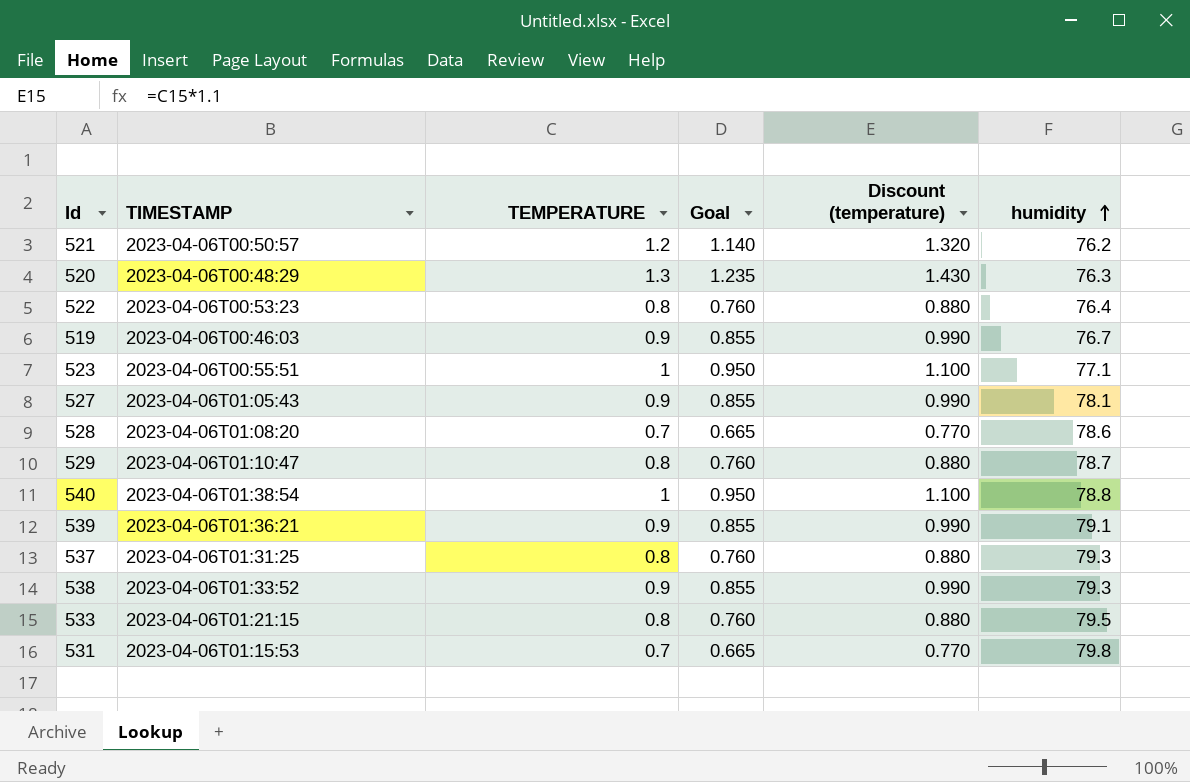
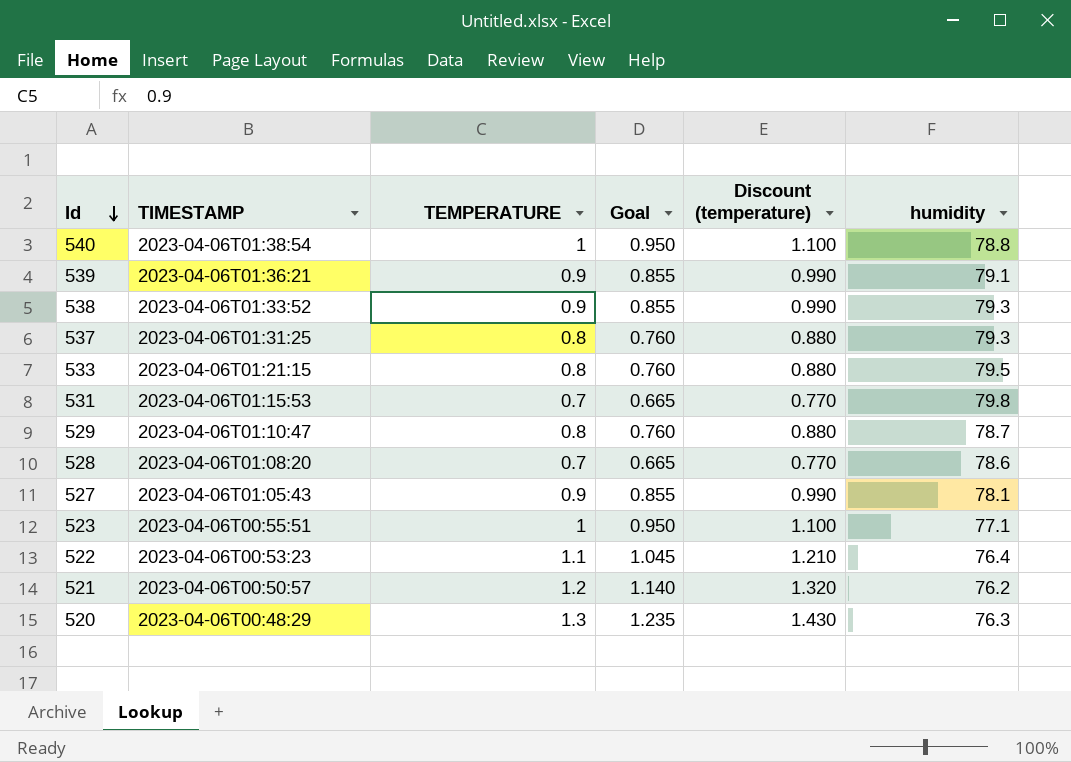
row order: humidity ascending -> Id descending
row 519: 2023-04-06T00:46:03 | 0.9 | 0.855 | 0.990 | 76.7 -> none
522 | TEMPERATURE: 0.8 -> 1.1
522 | Goal: 0.760 -> 1.045
522 | Discount (temperature): 0.880 -> 1.210

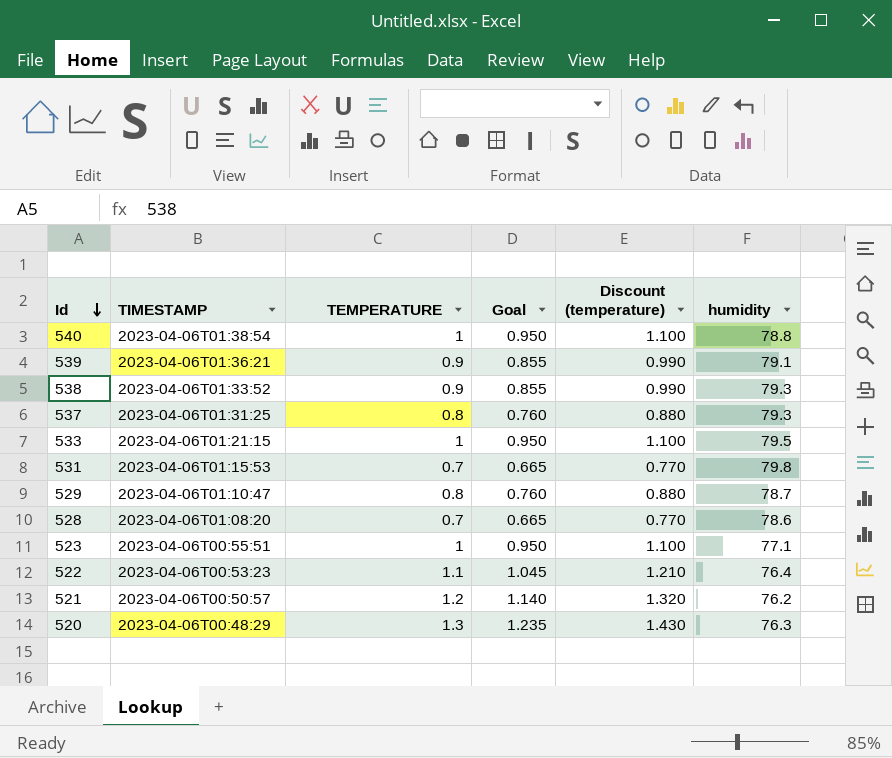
row 527: 2023-04-06T01:05:43 | 0.9 | 0.855 | 0.990 | 78.1 -> none
533 | TEMPERATURE: 0.8 -> 1
533 | Goal: 0.760 -> 0.950
533 | Discount (temperature): 0.880 -> 1.100

